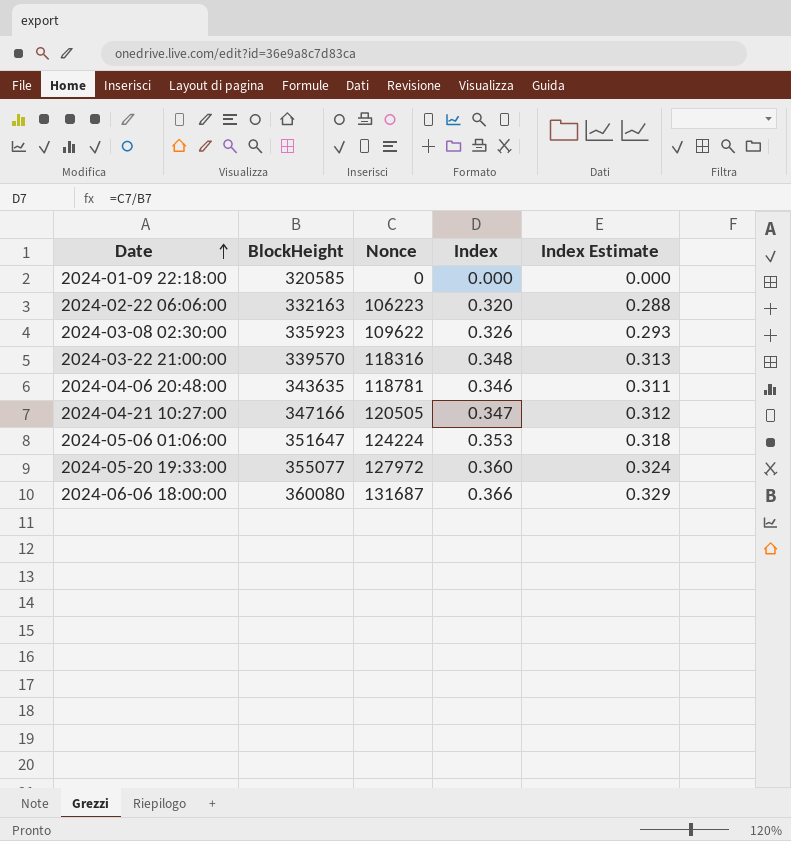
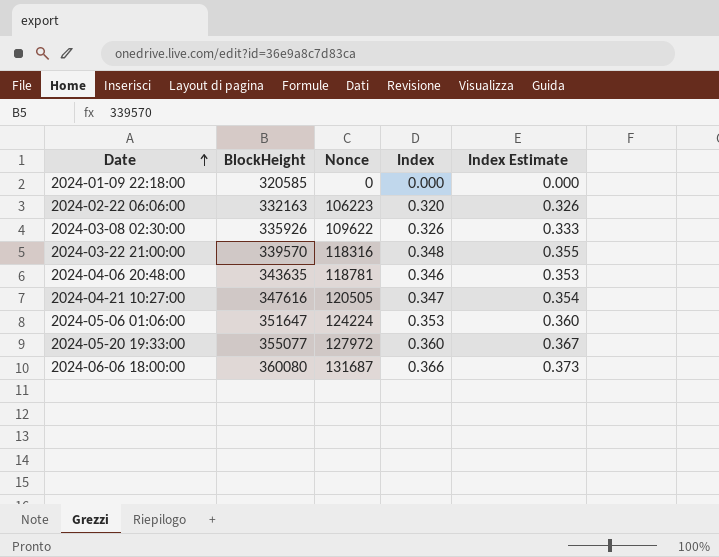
column Index Estimate | formula: [Index] * 0.9 -> [Index] * 1.02
2024-03-08 02:30:00 | BlockHeight: 335923 -> 335926
2024-04-21 10:27:00 | BlockHeight: 347166 -> 347616

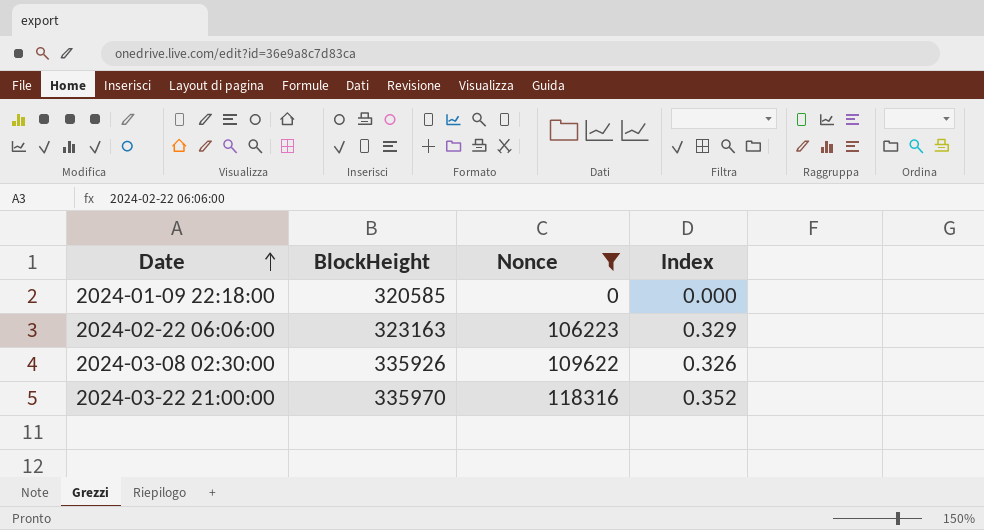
filter: none -> Nonce <= 118316
column Index Estimate | formula: [Index] * 1.02 -> none
2024-02-22 06:06:00 | BlockHeight: 332163 -> 323163
2024-02-22 06:06:00 | Index: 0.320 -> 0.329
2024-03-22 21:00:00 | BlockHeight: 339570 -> 335970
2024-03-22 21:00:00 | Index: 0.348 -> 0.352

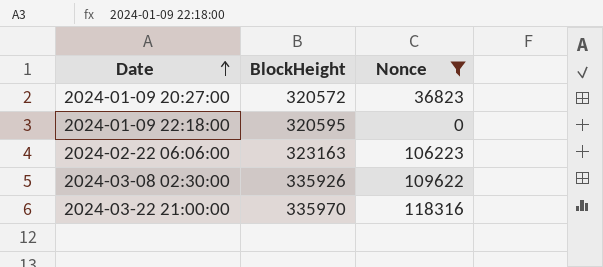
column Index | formula: [Nonce] / [BlockHeight] -> none
row 2024-01-09 20:27:00: none -> 320572 | 36823
2024-01-09 22:18:00 | BlockHeight: 320585 -> 320595

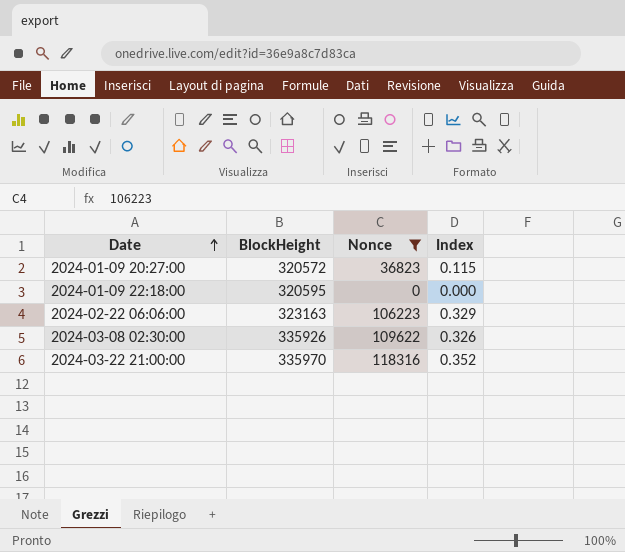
column Index | formula: none -> [Nonce] / [BlockHeight]

